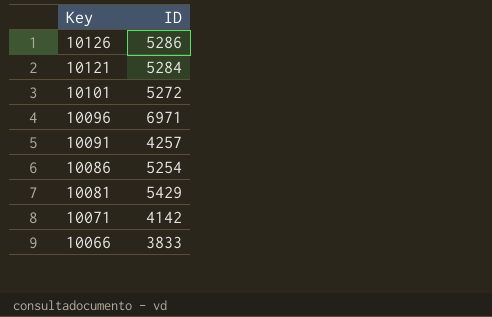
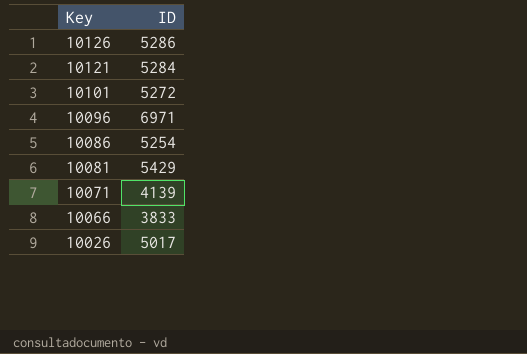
row 10091: 4257 -> none
10071 | ID: 4142 -> 4139
row 10026: none -> 5017

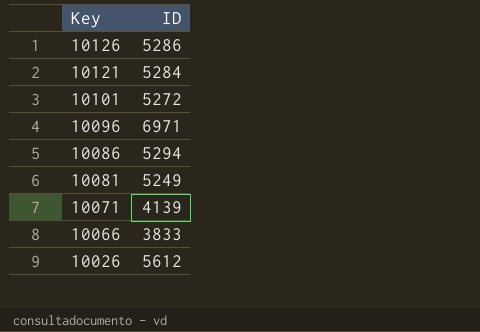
10086 | ID: 5254 -> 5294
10081 | ID: 5429 -> 5249
10026 | ID: 5017 -> 5612

